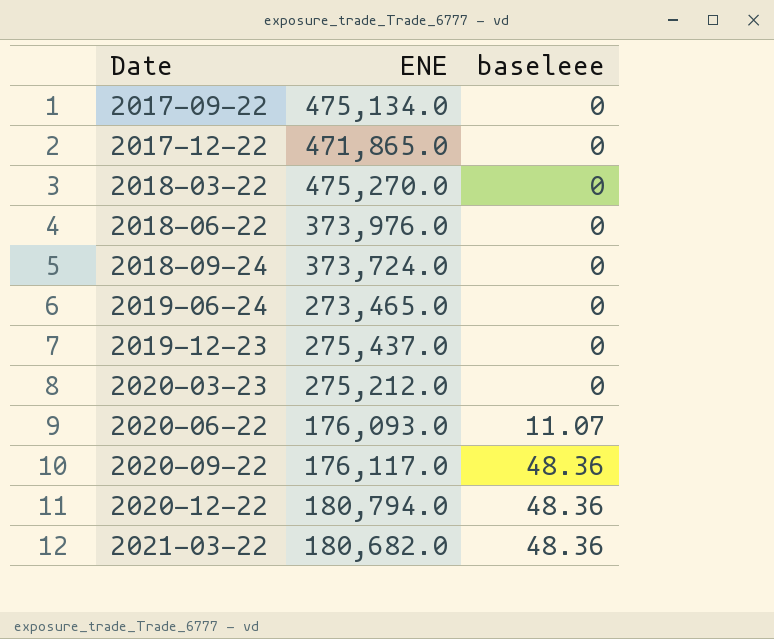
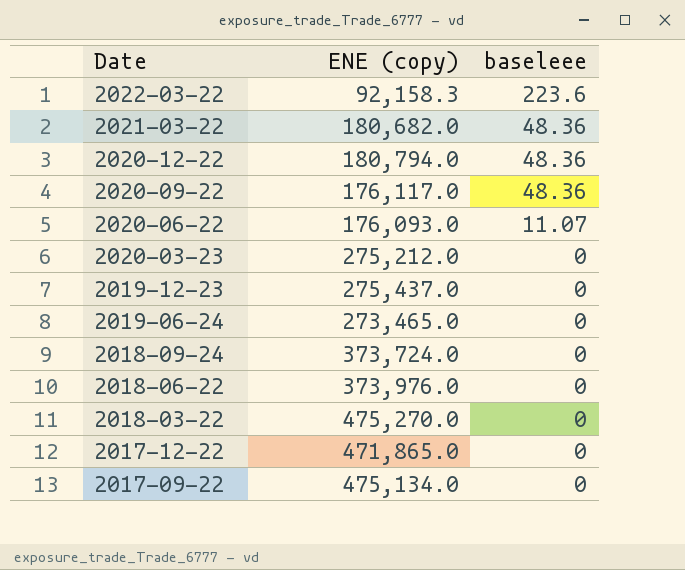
row order: Date ascending -> Date descending
column name: ENE -> ENE (copy)
row 2022-03-22: none -> 92,158.3 | 223.6

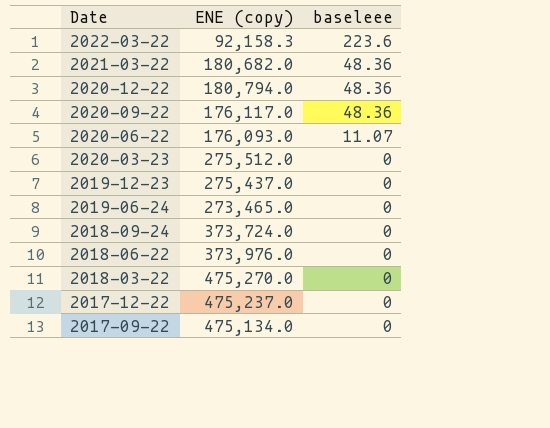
2020-03-23 | ENE (copy): 275,212.0 -> 275,512.0
2017-12-22 | ENE (copy): 471,865.0 -> 475,237.0

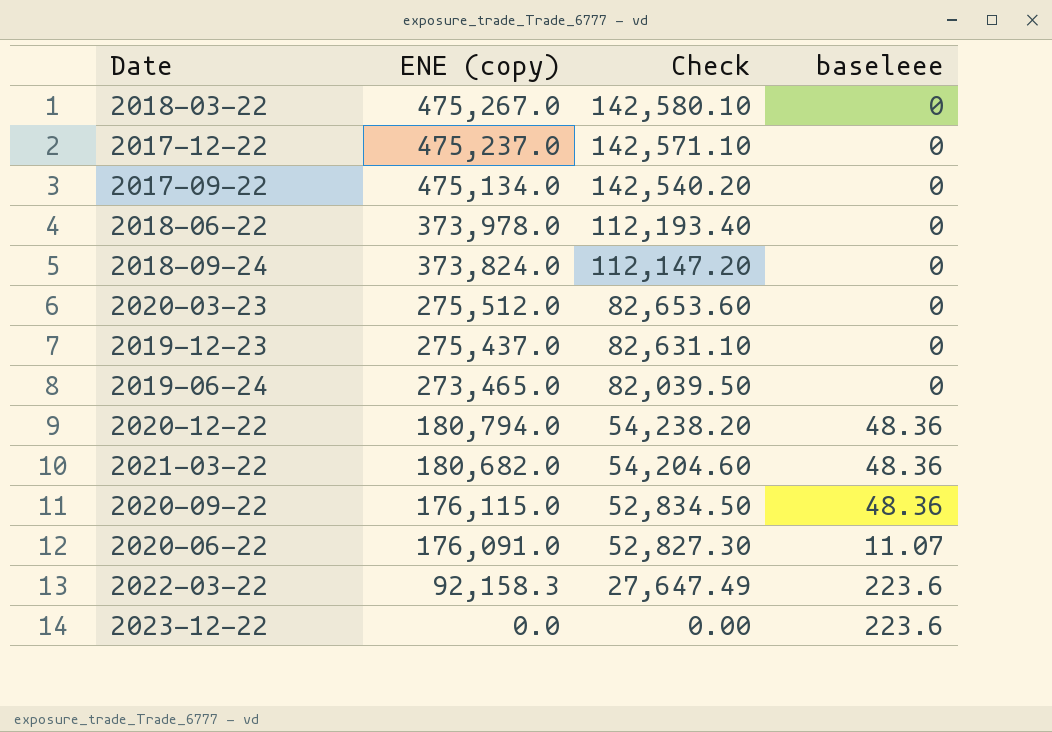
row order: Date descending -> ENE (copy) descending
column Check | formula: none -> [ENE (copy)] * 0.3
2018-03-22 | ENE (copy): 475,270.0 -> 475,267.0
2018-06-22 | ENE (copy): 373,976.0 -> 373,978.0
2018-09-24 | ENE (copy): 373,724.0 -> 373,824.0
2020-09-22 | ENE (copy): 176,117.0 -> 176,115.0
2020-06-22 | ENE (copy): 176,093.0 -> 176,091.0
row 2023-12-22: none -> 0.0 | 0.00 | 223.6

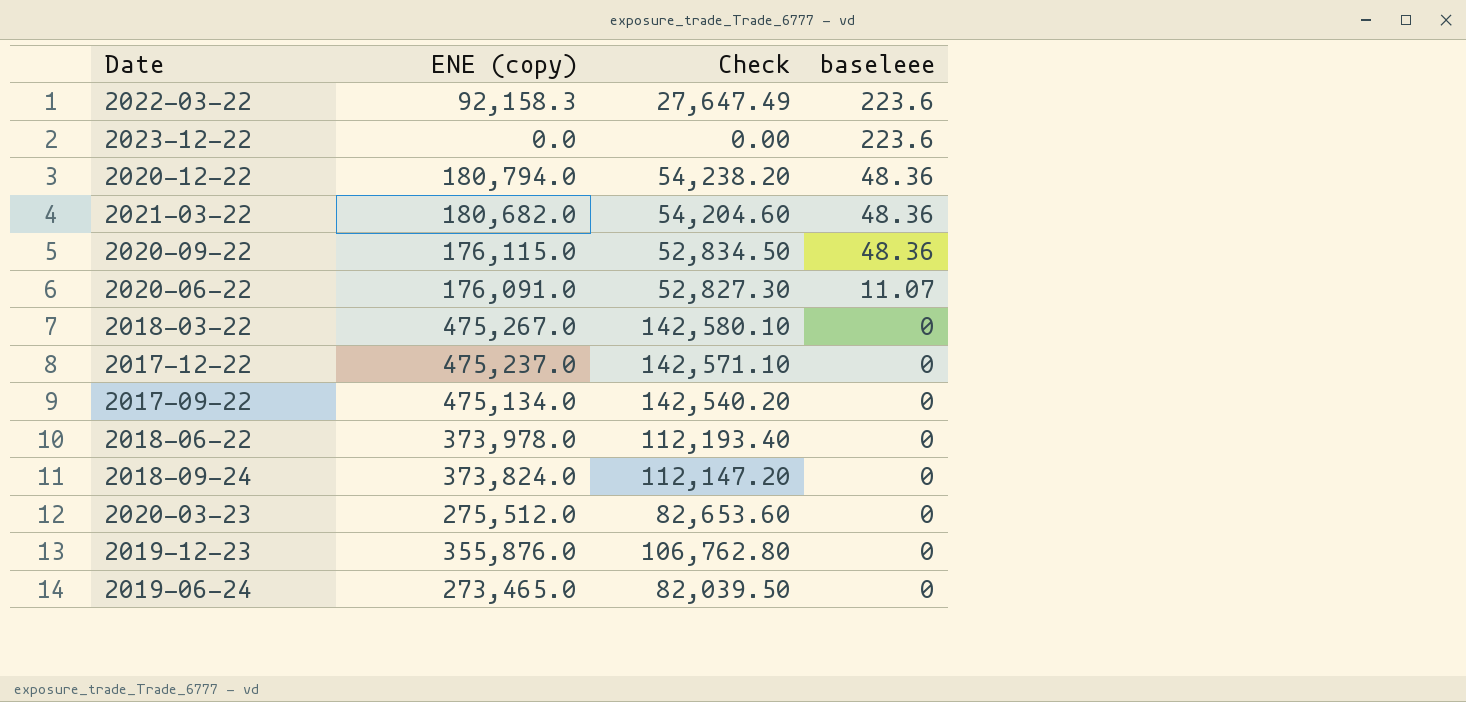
row order: ENE (copy) descending -> baseleee descending
2019-12-23 | ENE (copy): 275,437.0 -> 355,876.0
2019-12-23 | Check: 82,631.10 -> 106,762.80

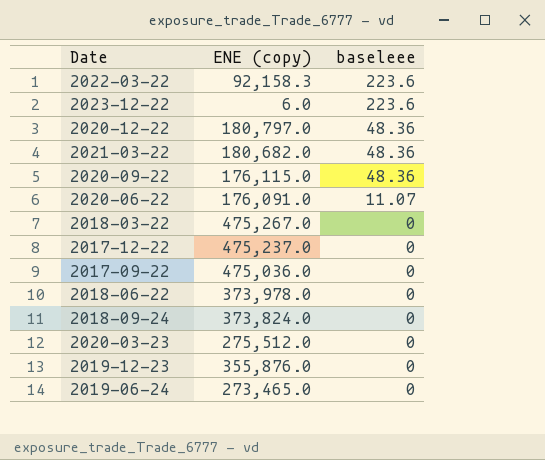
column Check | formula: [ENE (copy)] * 0.3 -> none
2023-12-22 | ENE (copy): 0.0 -> 6.0
2020-12-22 | ENE (copy): 180,794.0 -> 180,797.0
2017-09-22 | ENE (copy): 475,134.0 -> 475,036.0

